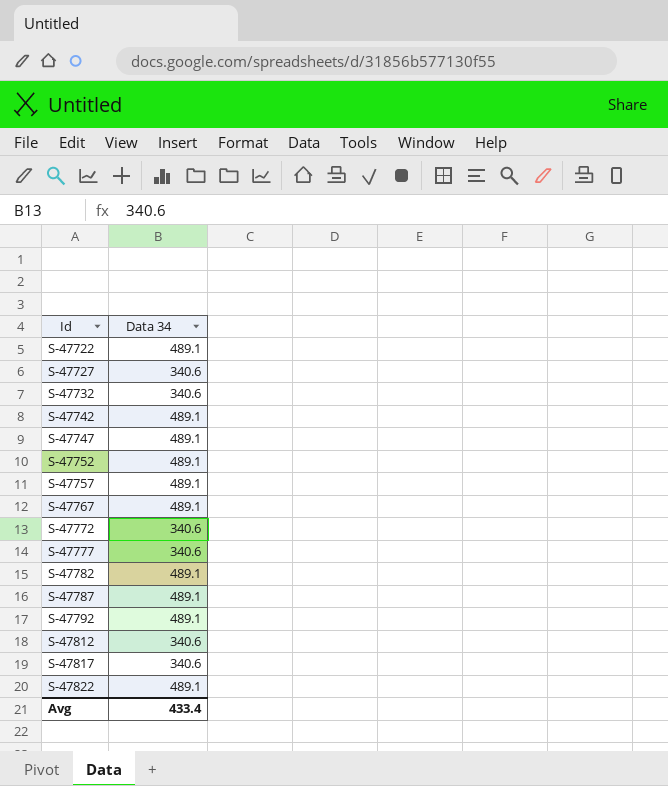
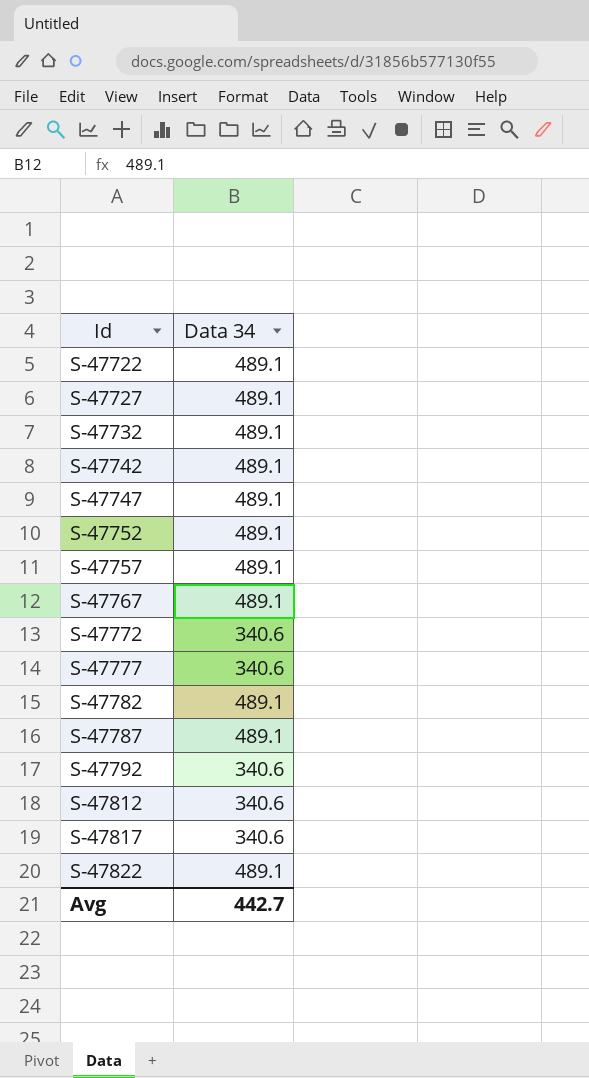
S-47727 | Data 34: 340.6 -> 489.1
S-47732 | Data 34: 340.6 -> 489.1
S-47792 | Data 34: 489.1 -> 340.6
Avg | Data 34: 433.4 -> 442.7

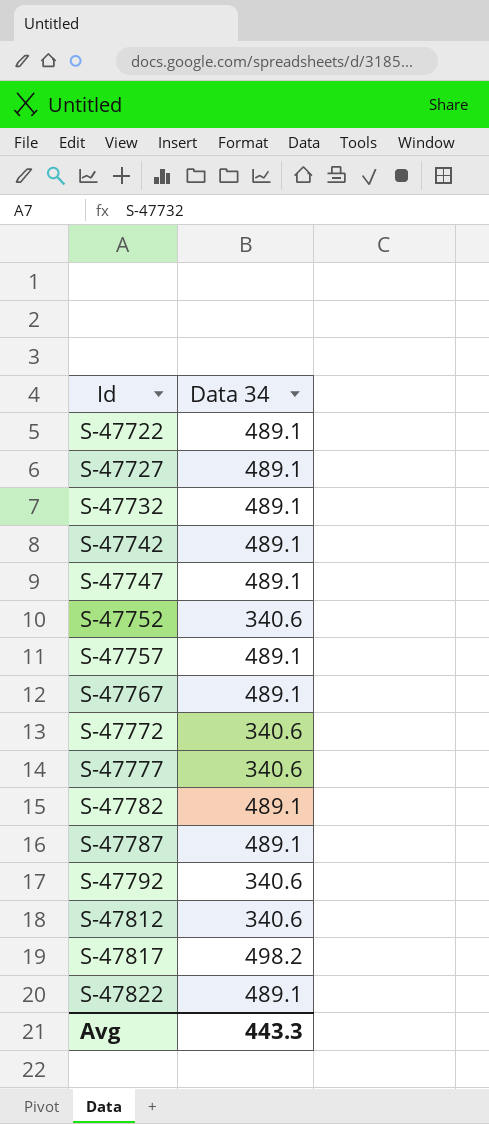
S-47752 | Data 34: 489.1 -> 340.6
S-47817 | Data 34: 340.6 -> 498.2
Avg | Data 34: 442.7 -> 443.3

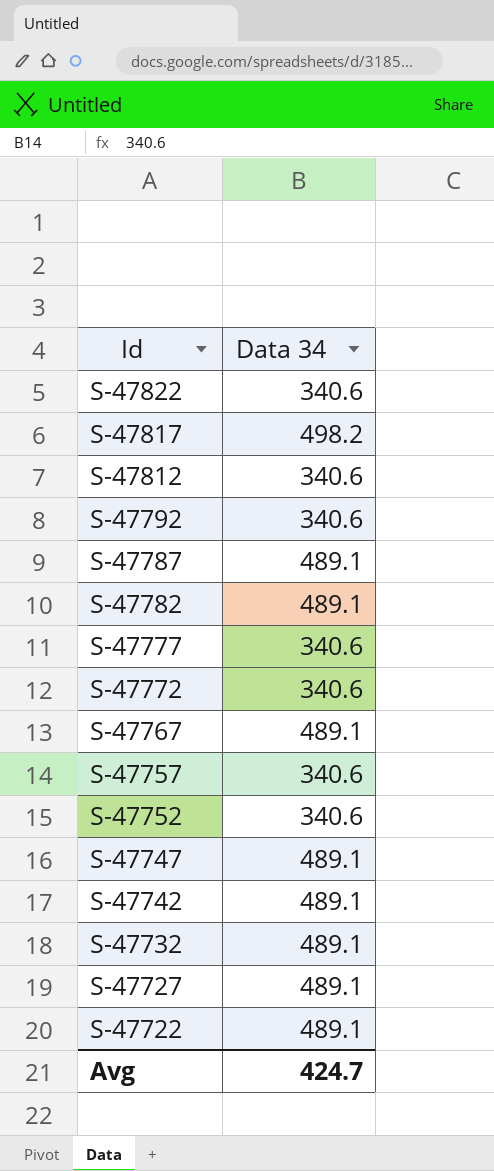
row order: Id ascending -> Id descending
S-47822 | Data 34: 489.1 -> 340.6
S-47757 | Data 34: 489.1 -> 340.6
Avg | Data 34: 443.3 -> 424.7

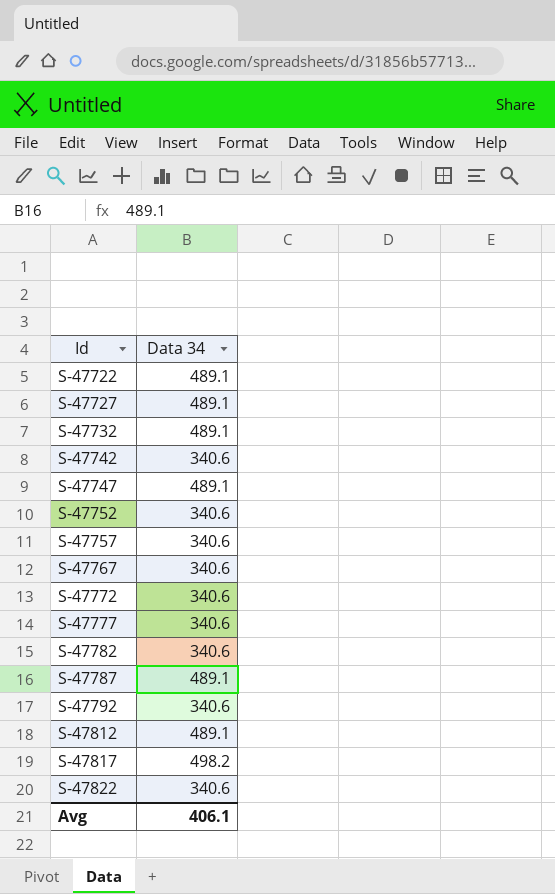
row order: Id descending -> Id ascending
S-47742 | Data 34: 489.1 -> 340.6
S-47767 | Data 34: 489.1 -> 340.6
S-47782 | Data 34: 489.1 -> 340.6
S-47812 | Data 34: 340.6 -> 489.1
Avg | Data 34: 424.7 -> 406.1

